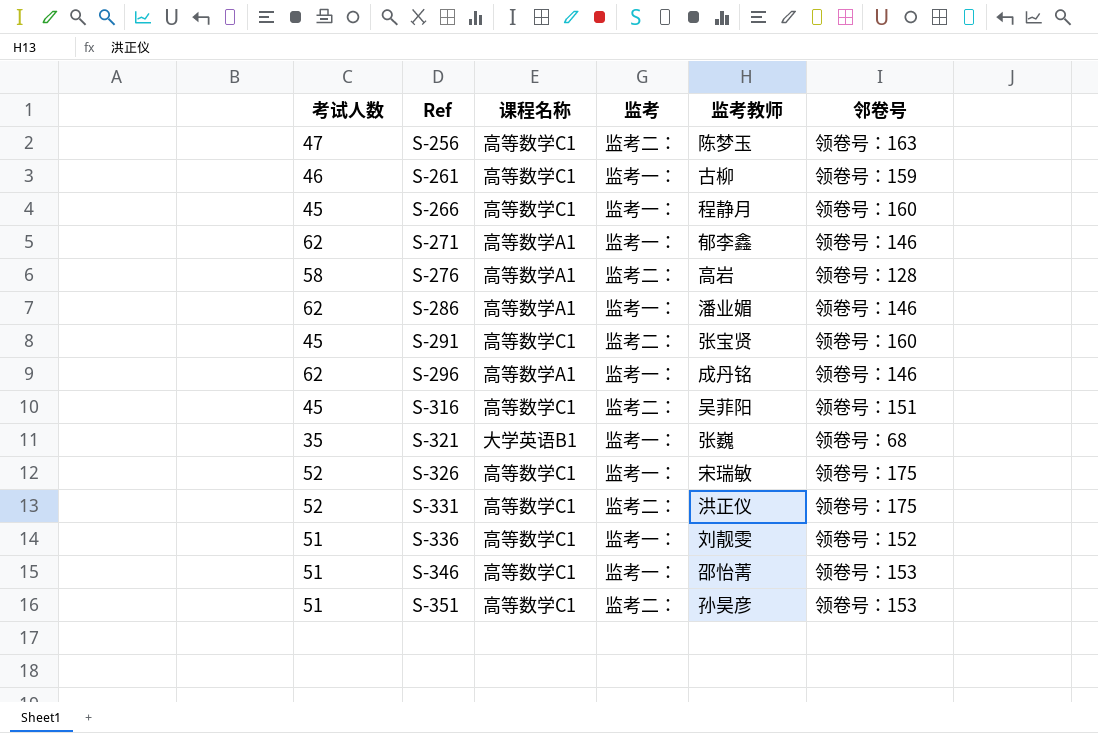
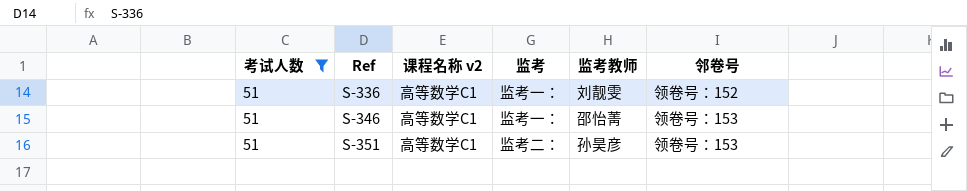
filter: none -> 考试人数 = 51
column name: 课程名称 -> 课程名称 v2

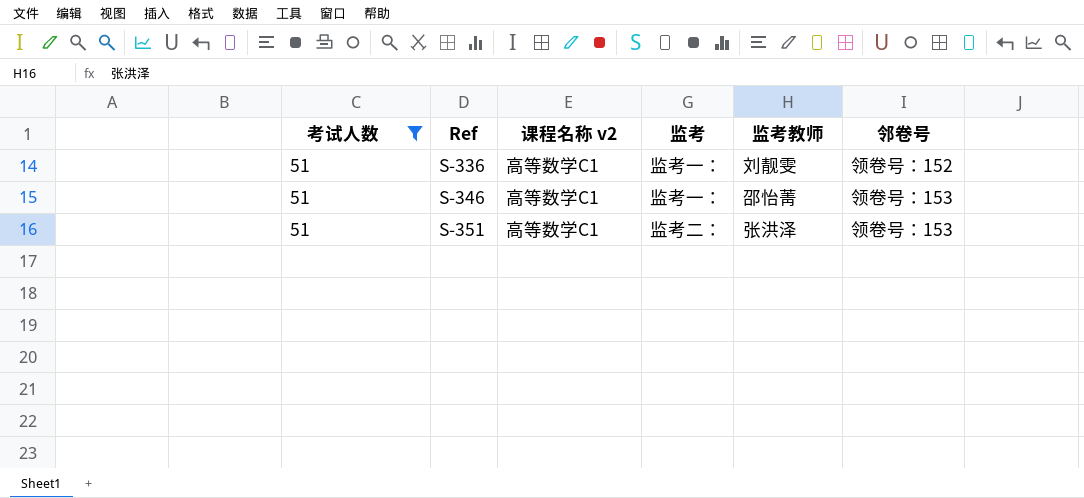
S-351 | 监考教师: 孙昊彦 -> 张洪泽

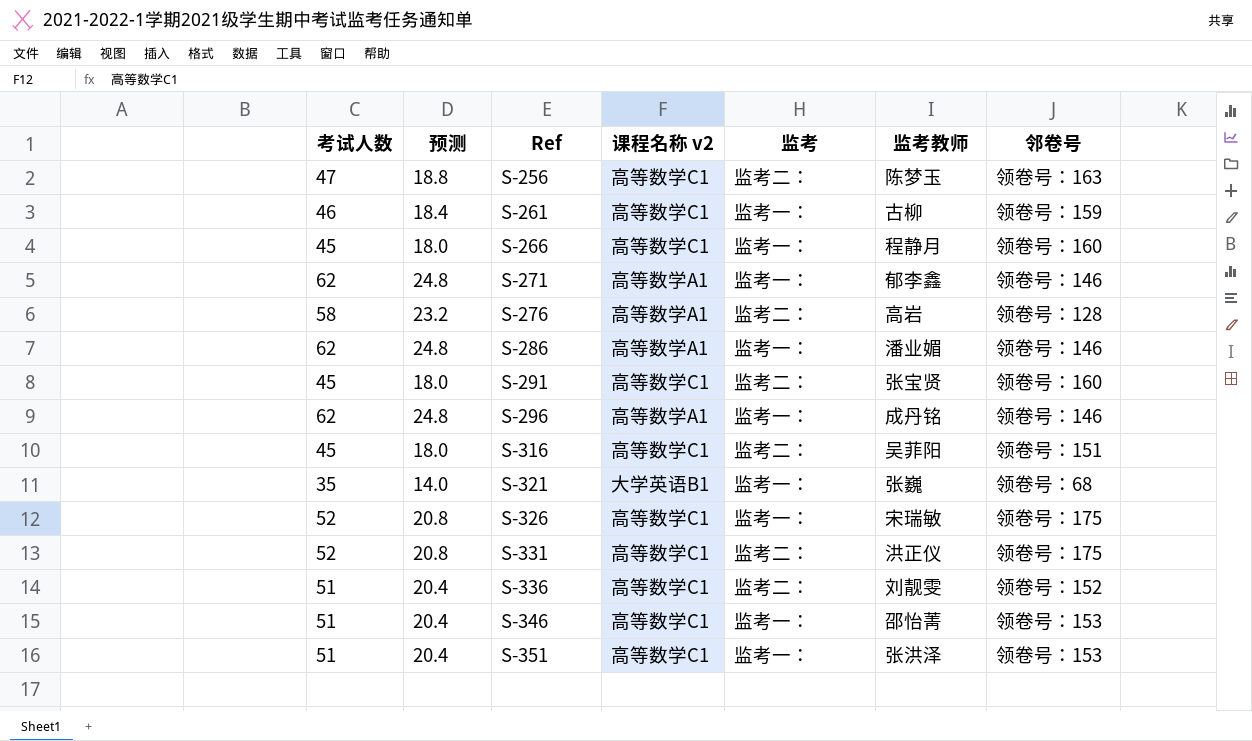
filter: 考试人数 = 51 -> none
column 预测 | formula: none -> [考试人数] * 0.4
S-336 | 监考: 监考一： -> 监考二：
S-351 | 监考: 监考二： -> 监考一：

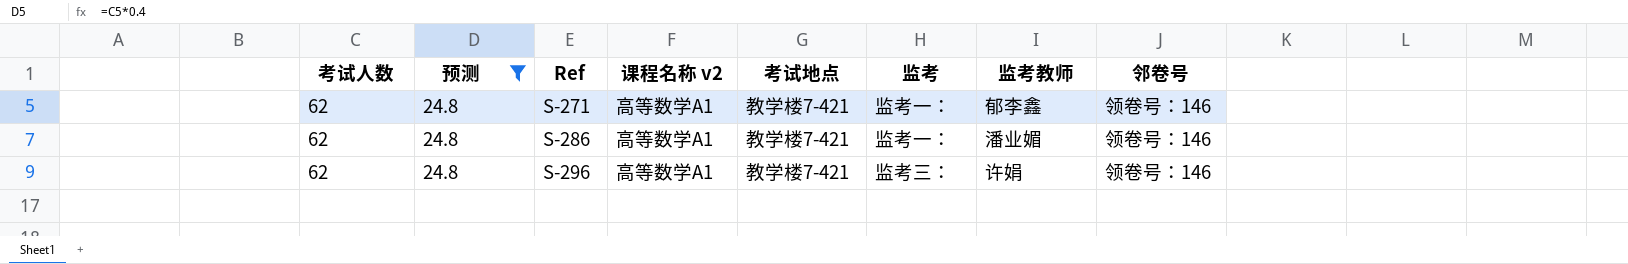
filter: none -> 预测 = 24.8
column 考试地点 | position: none -> 5
S-296 | 监考: 监考一： -> 监考三：
S-296 | 监考教师: 成丹铭 -> 许娟

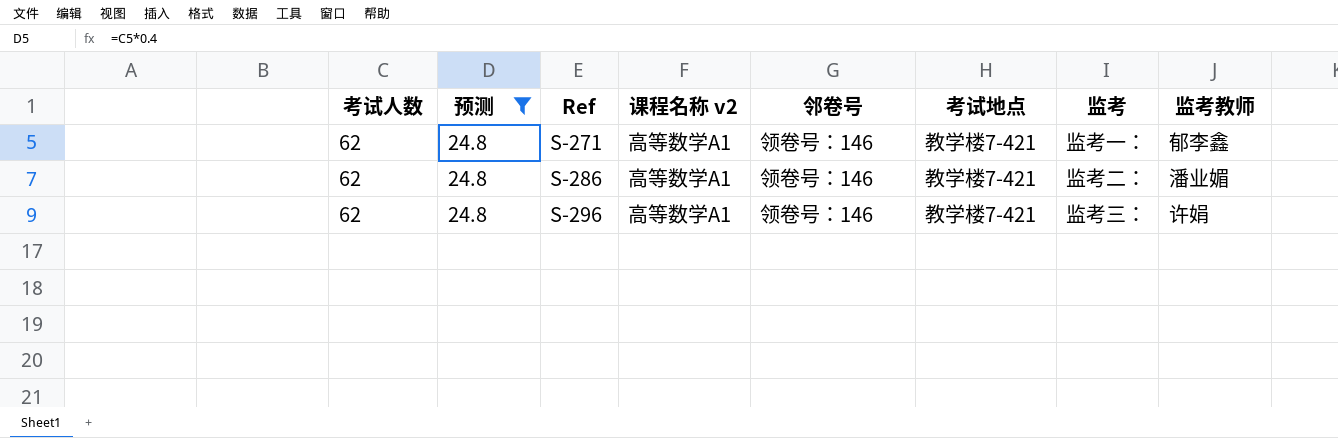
column 邻卷号 | position: 8 -> 5
S-286 | 监考: 监考一： -> 监考二：

